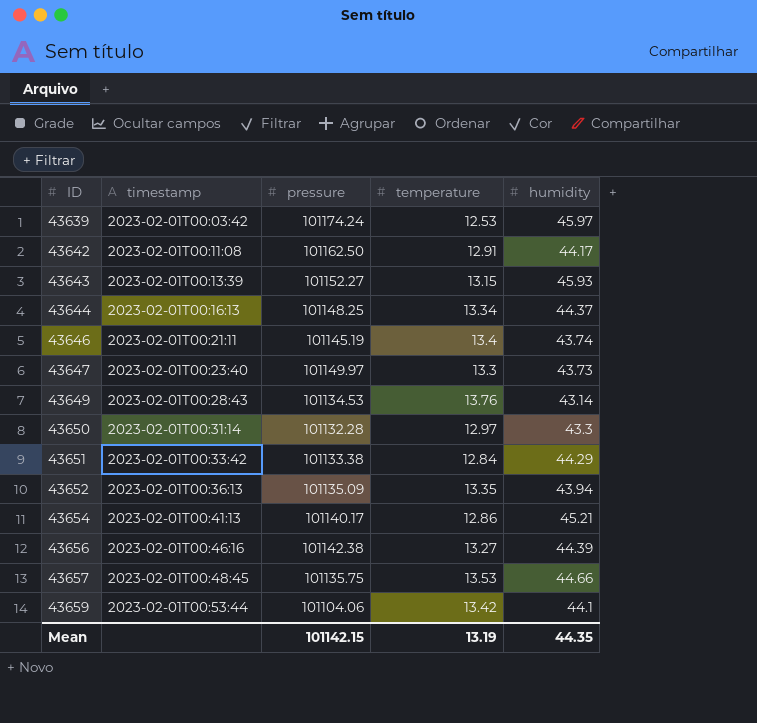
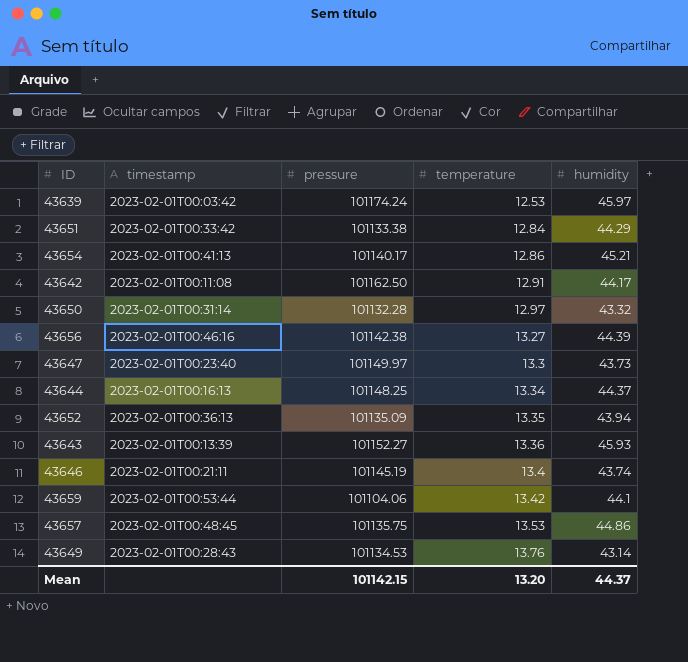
row order: ID ascending -> temperature ascending
43650 | humidity: 43.3 -> 43.32
43643 | temperature: 13.15 -> 13.36
43657 | humidity: 44.66 -> 44.86
Mean | temperature: 13.19 -> 13.20
Mean | humidity: 44.35 -> 44.37

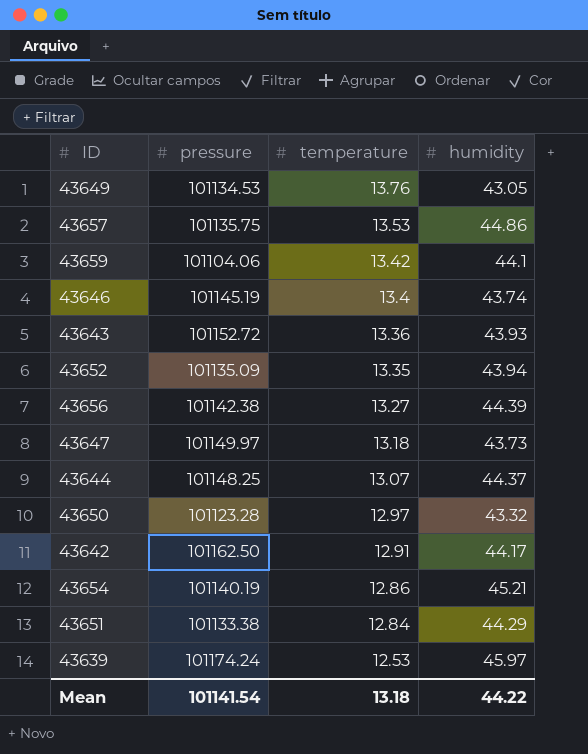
row order: temperature ascending -> temperature descending
column timestamp | position: 2 -> none
43649 | humidity: 43.14 -> 43.05
43643 | pressure: 101152.27 -> 101152.72
43643 | humidity: 45.93 -> 43.93
43647 | temperature: 13.3 -> 13.18
43644 | temperature: 13.34 -> 13.07
43650 | pressure: 101132.28 -> 101123.28
43654 | pressure: 101140.17 -> 101140.19
Mean | pressure: 101142.15 -> 101141.54
Mean | temperature: 13.20 -> 13.18
Mean | humidity: 44.37 -> 44.22

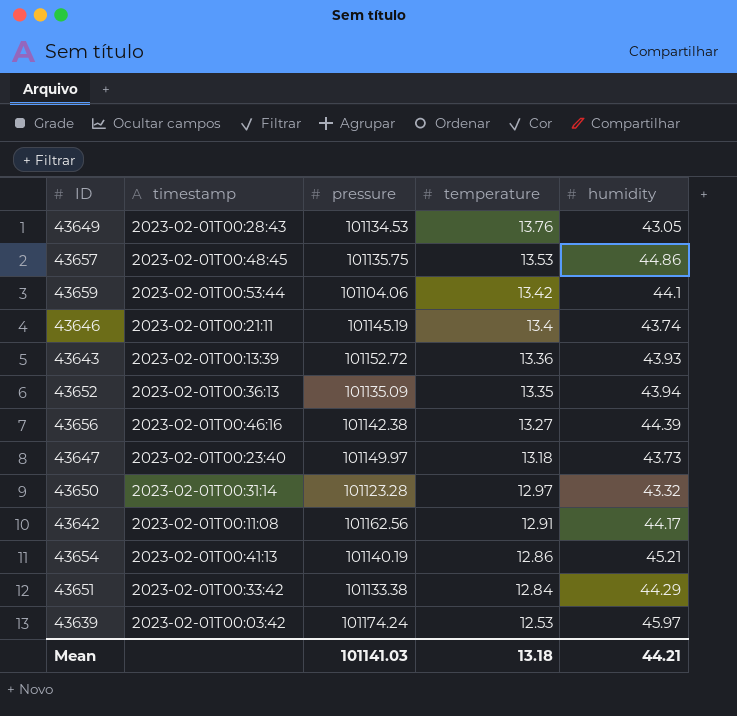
column timestamp | position: none -> 2
row 43644: 101148.25 | 13.07 | 44.37 -> none
43642 | pressure: 101162.50 -> 101162.56
Mean | pressure: 101141.54 -> 101141.03
Mean | humidity: 44.22 -> 44.21

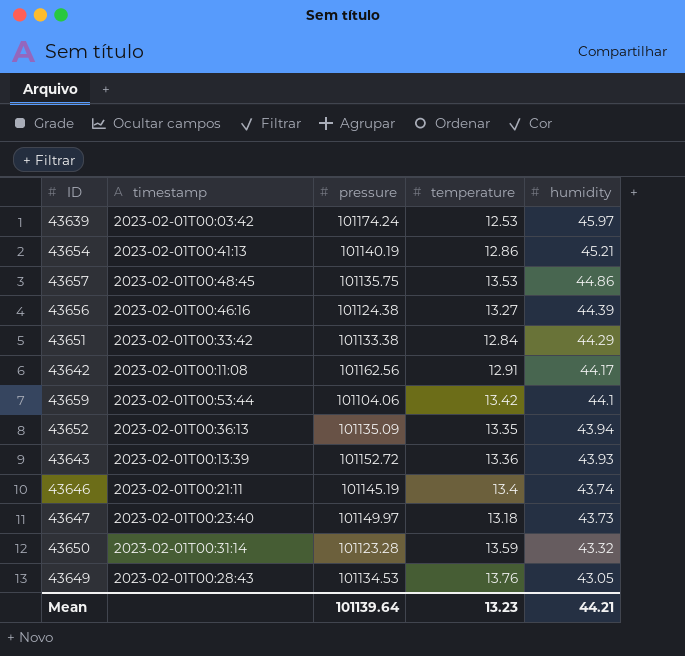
row order: temperature descending -> humidity descending
43656 | pressure: 101142.38 -> 101124.38
43650 | temperature: 12.97 -> 13.59
Mean | pressure: 101141.03 -> 101139.64
Mean | temperature: 13.18 -> 13.23

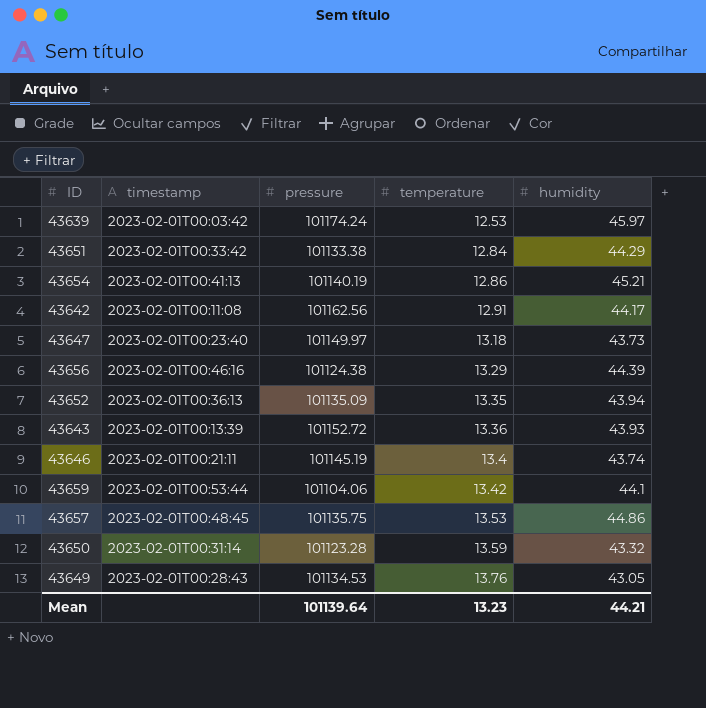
row order: humidity descending -> temperature ascending
43656 | temperature: 13.27 -> 13.29

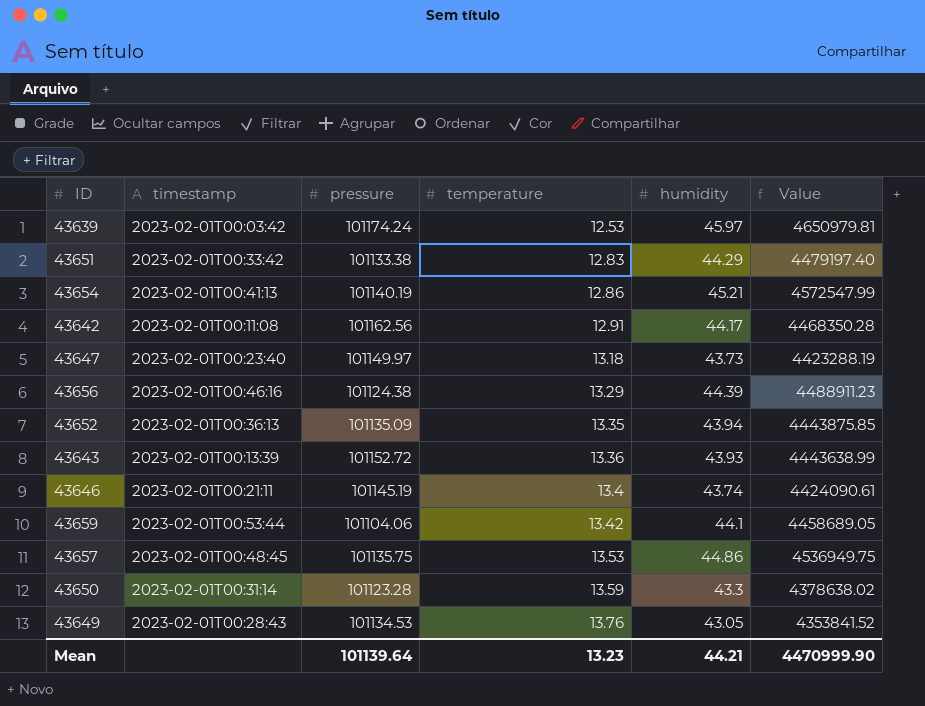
column Value | formula: none -> [pressure] * [humidity]
43651 | temperature: 12.84 -> 12.83
43650 | humidity: 43.32 -> 43.3

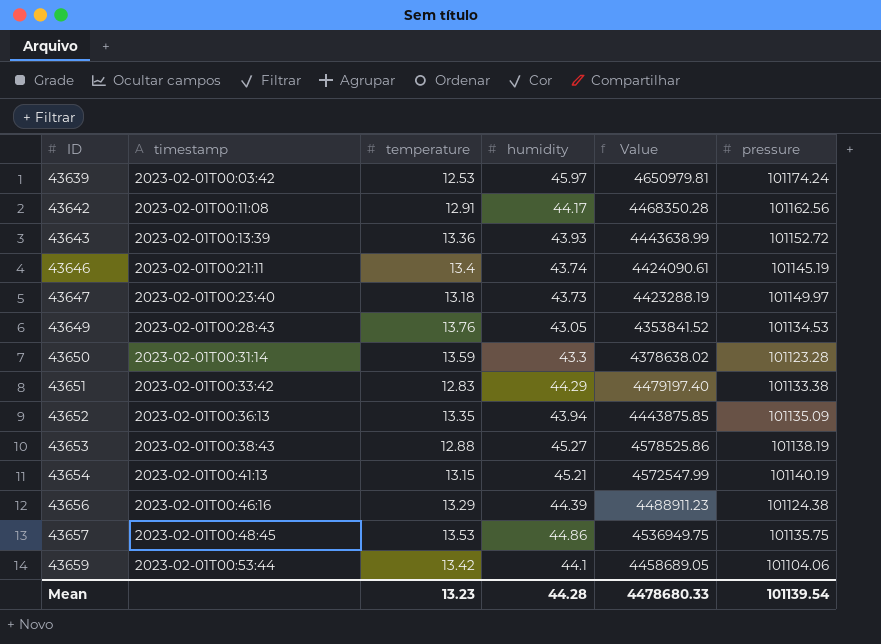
row order: temperature ascending -> ID ascending
column pressure | position: 3 -> 6
row 43653: none -> 2023-02-01T00:38:43 | 12.88 | 45.27 | 4578525.86 | 101138.19
43654 | temperature: 12.86 -> 13.15
Mean | humidity: 44.21 -> 44.28
Mean | Value: 4470999.90 -> 4478680.33
Mean | pressure: 101139.64 -> 101139.54

